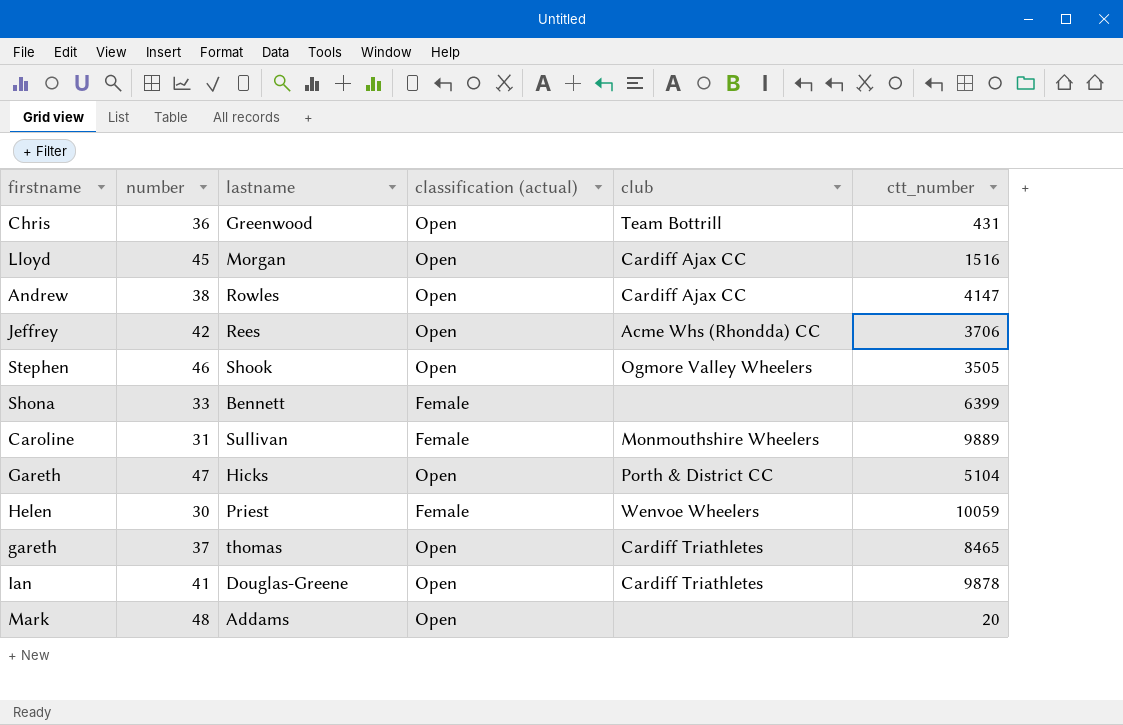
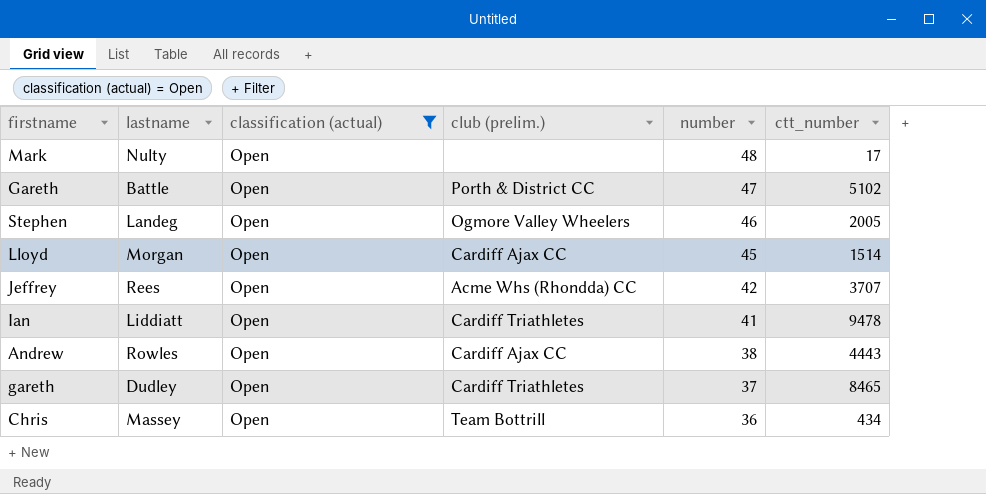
filter: none -> classification (actual) = Open
row order: none -> number descending
column name: club -> club (prelim.)
column number | position: 2 -> 5
Mark | lastname: Addams -> Nulty
Mark | ctt_number: 20 -> 17
Gareth | lastname: Hicks -> Battle
Gareth | ctt_number: 5104 -> 5102
Stephen | lastname: Shook -> Landeg
Stephen | ctt_number: 3505 -> 2005
Lloyd | ctt_number: 1516 -> 1514
Jeffrey | ctt_number: 3706 -> 3707
Ian | lastname: Douglas-Greene -> Liddiatt
Ian | ctt_number: 9878 -> 9478
Andrew | ctt_number: 4147 -> 4443
gareth | lastname: thomas -> Dudley
Chris | lastname: Greenwood -> Massey
Chris | ctt_number: 431 -> 434

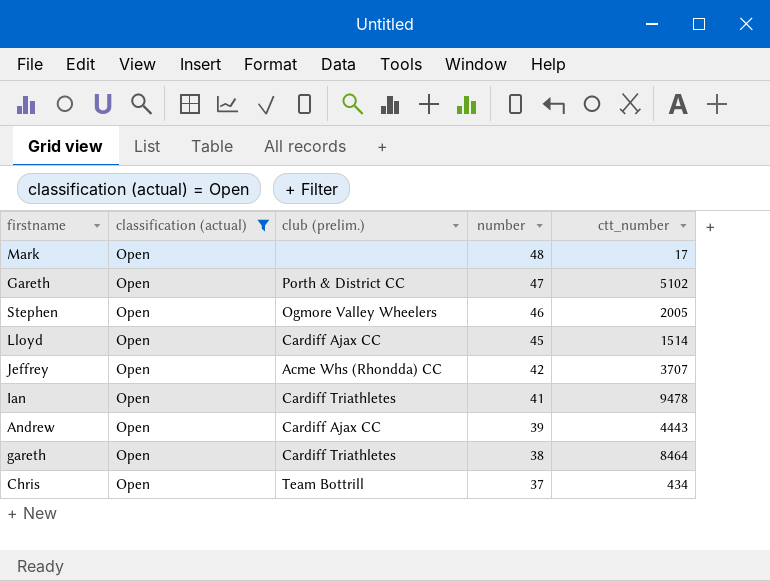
column lastname | position: 2 -> none
Andrew | number: 38 -> 39
gareth | number: 37 -> 38
gareth | ctt_number: 8465 -> 8464
Chris | number: 36 -> 37

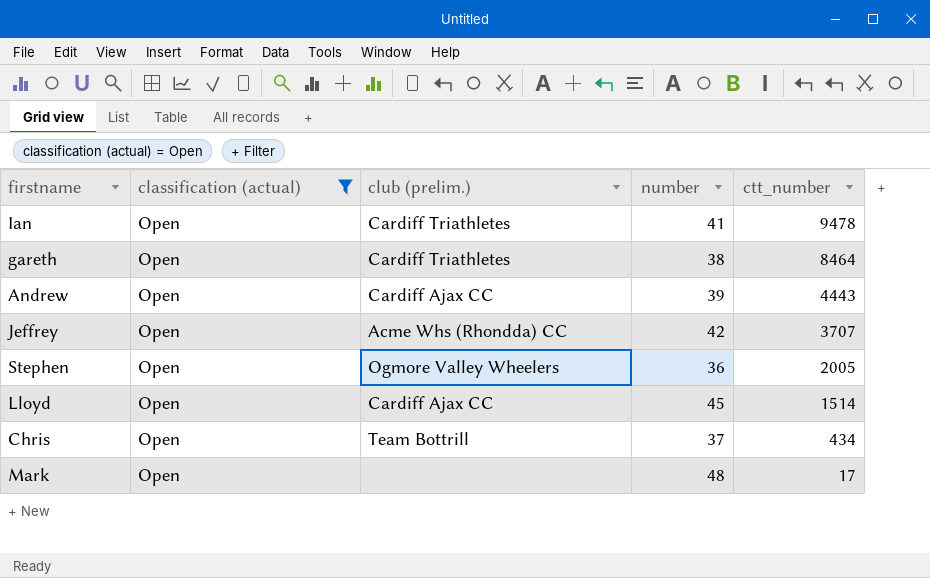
row order: number descending -> ctt_number descending
row Gareth: Open | Porth & District CC | 47 | 5102 -> none
Stephen | number: 46 -> 36

